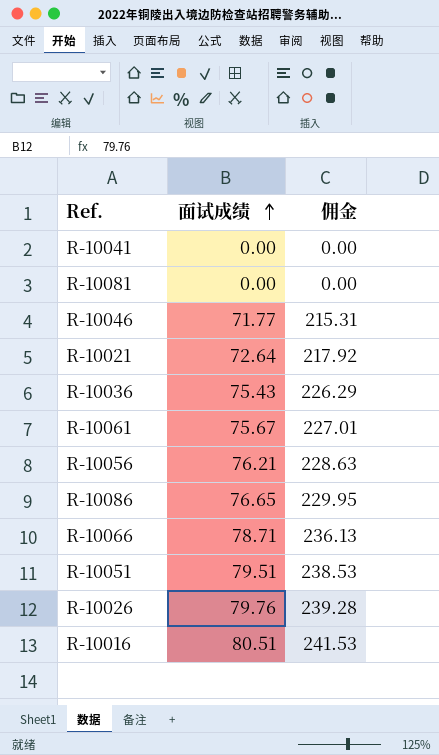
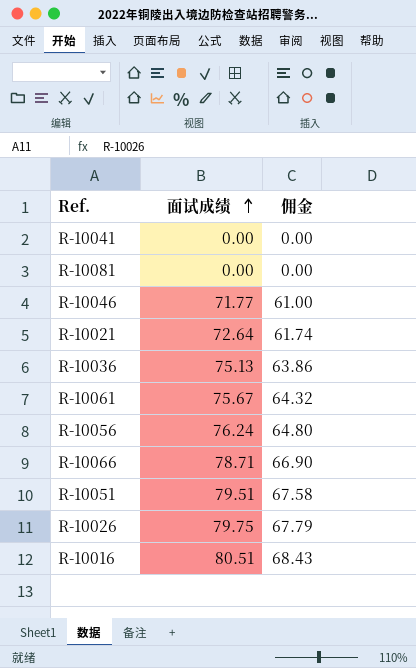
column 佣金 | formula: [面试成绩] * 3 -> [面试成绩] * 0.85
row R-10086: 76.65 | 229.95 -> none
R-10036 | 面试成绩: 75.43 -> 75.13
R-10056 | 面试成绩: 76.21 -> 76.24
R-10026 | 面试成绩: 79.76 -> 79.75

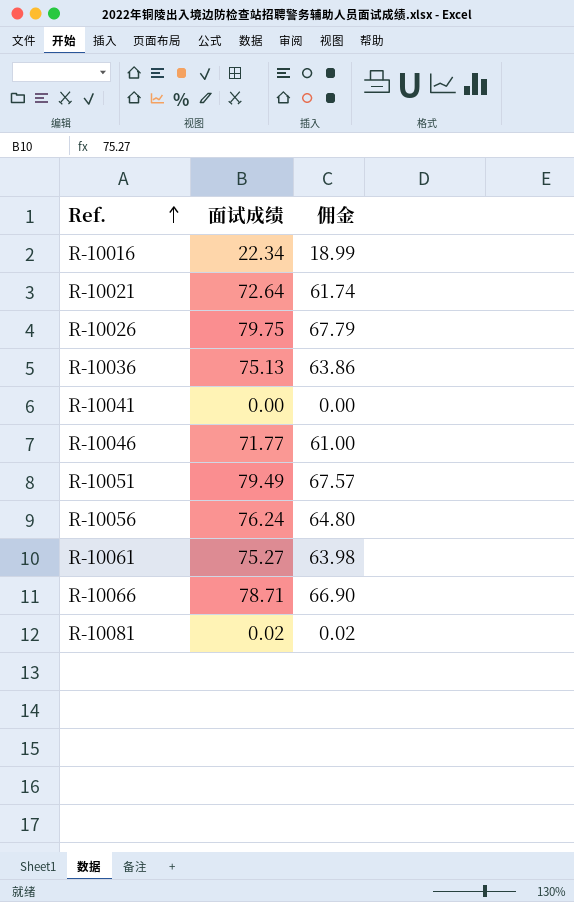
row order: 面试成绩 ascending -> Ref. ascending
R-10016 | 面试成绩: 80.51 -> 22.34
R-10016 | 佣金: 68.43 -> 18.99
R-10051 | 面试成绩: 79.51 -> 79.49
R-10051 | 佣金: 67.58 -> 67.57
R-10061 | 面试成绩: 75.67 -> 75.27
R-10061 | 佣金: 64.32 -> 63.98
R-10081 | 面试成绩: 0.00 -> 0.02
R-10081 | 佣金: 0.00 -> 0.02

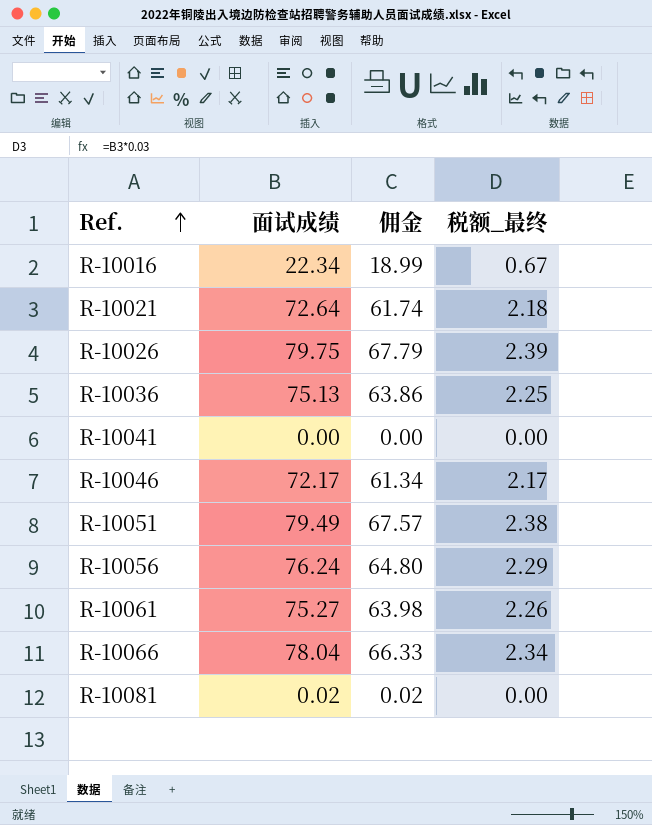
column 税额_最终 | formula: none -> [面试成绩] * 0.03
R-10046 | 面试成绩: 71.77 -> 72.17
R-10046 | 佣金: 61.00 -> 61.34
R-10066 | 面试成绩: 78.71 -> 78.04
R-10066 | 佣金: 66.90 -> 66.33

